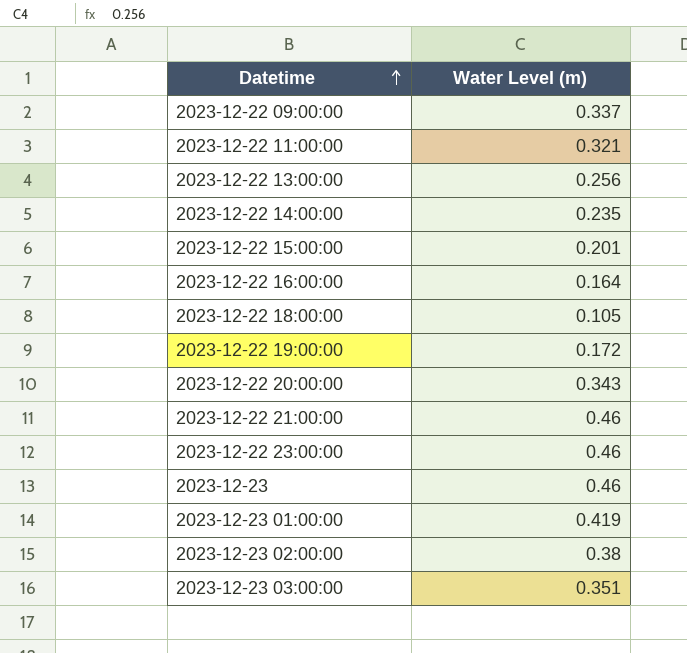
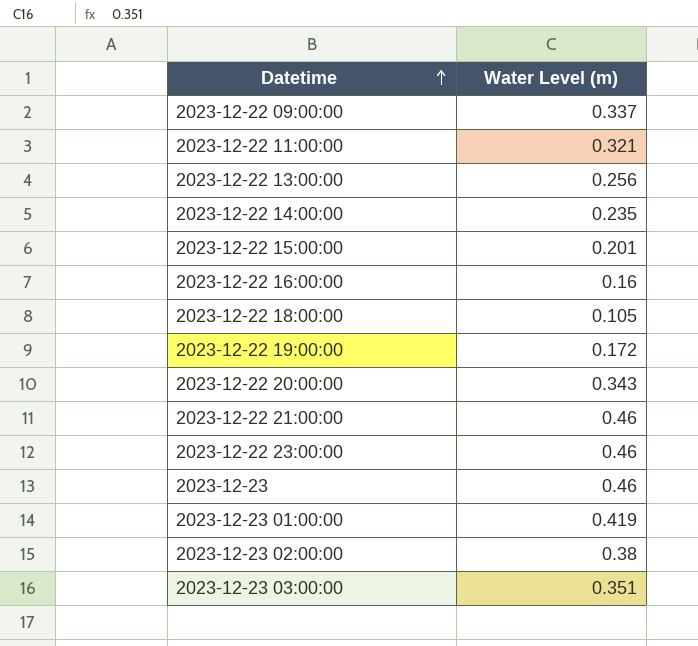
2023-12-22 16:00:00 | Water Level (m): 0.164 -> 0.16

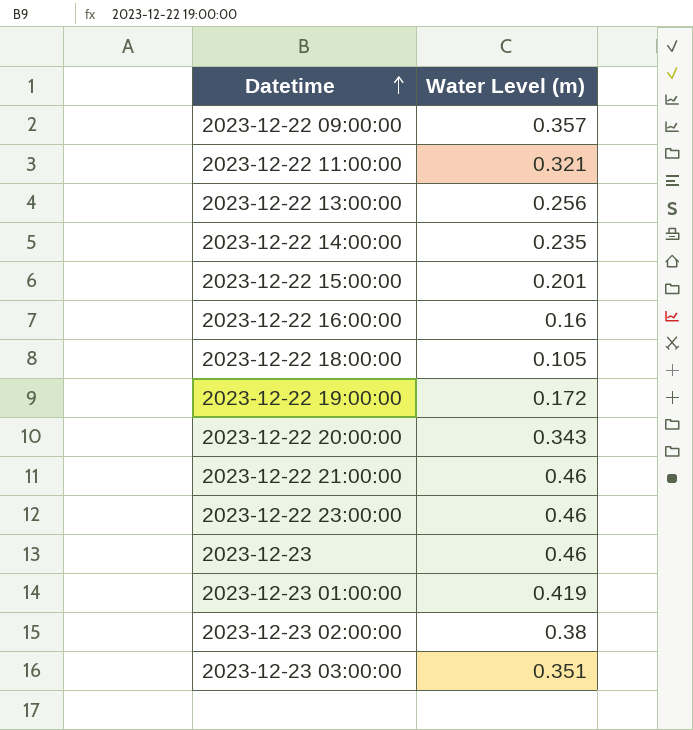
2023-12-22 09:00:00 | Water Level (m): 0.337 -> 0.357

